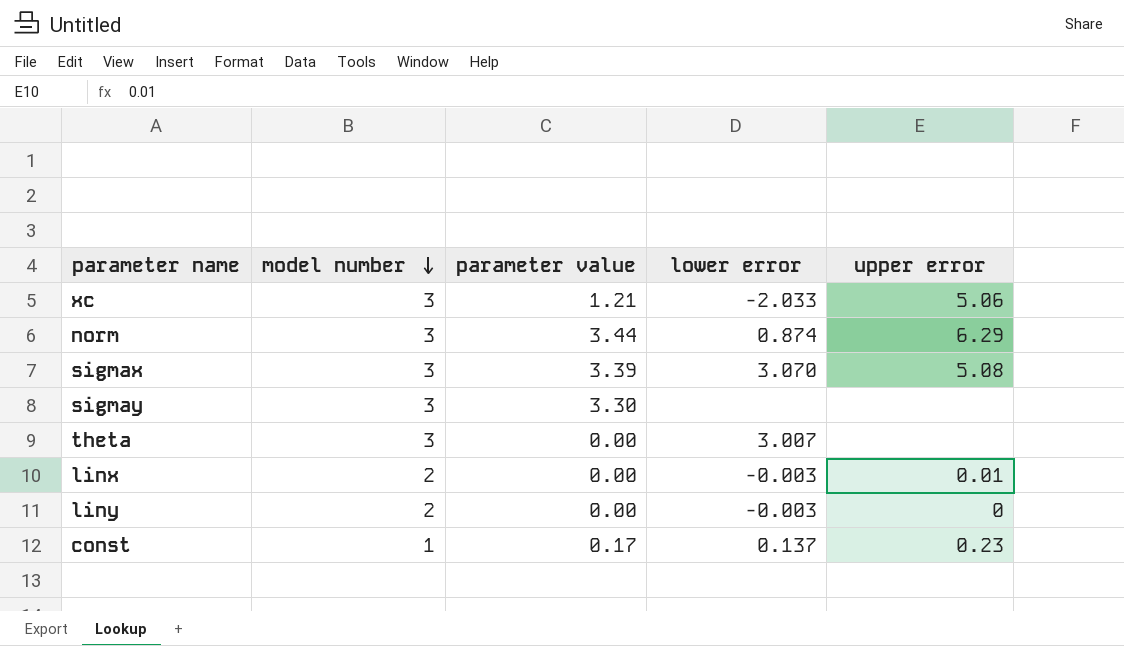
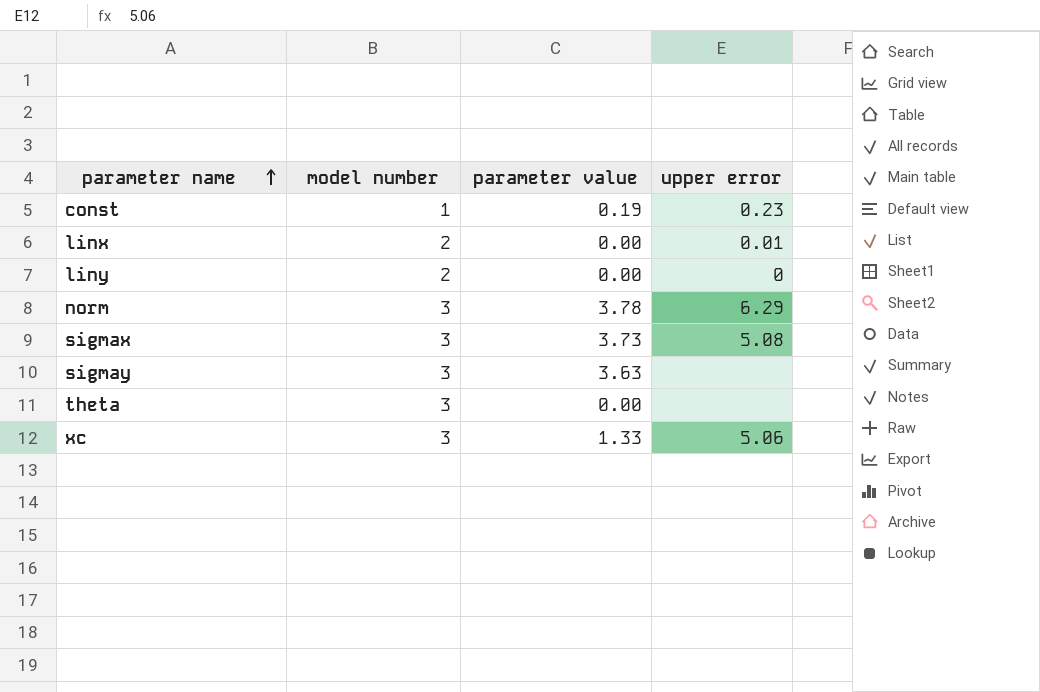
row order: model number descending -> parameter name ascending
column lower error | position: 4 -> none
const | parameter value: 0.17 -> 0.19
norm | parameter value: 3.44 -> 3.78
sigmax | parameter value: 3.39 -> 3.73
sigmay | parameter value: 3.30 -> 3.63
xc | parameter value: 1.21 -> 1.33

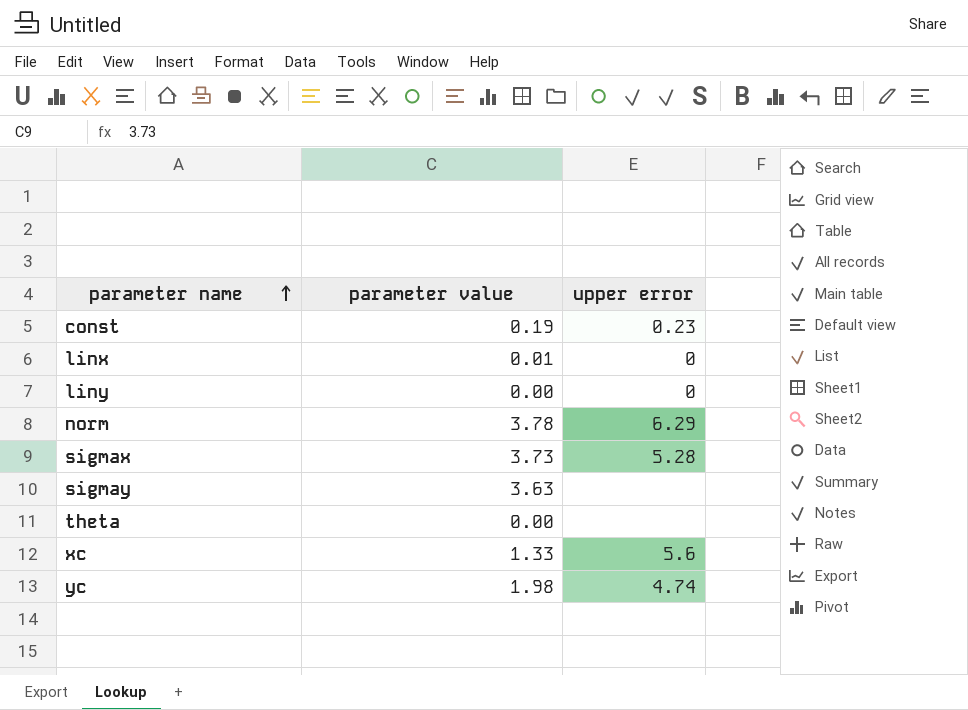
column model number | position: 2 -> none
linx | parameter value: 0.00 -> 0.01
linx | upper error: 0.01 -> 0
sigmax | upper error: 5.08 -> 5.28
xc | upper error: 5.06 -> 5.6
row yc: none -> 1.98 | 4.74

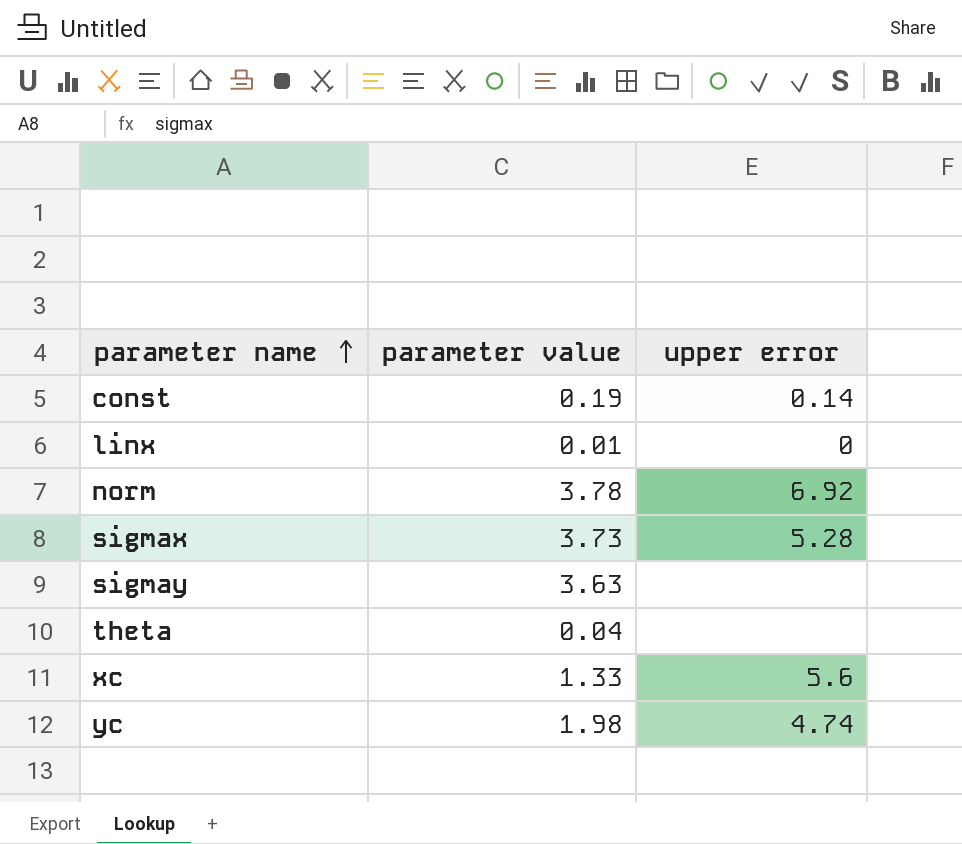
row liny: 0.00 | 0 -> none
const | upper error: 0.23 -> 0.14
norm | upper error: 6.29 -> 6.92
theta | parameter value: 0.00 -> 0.04

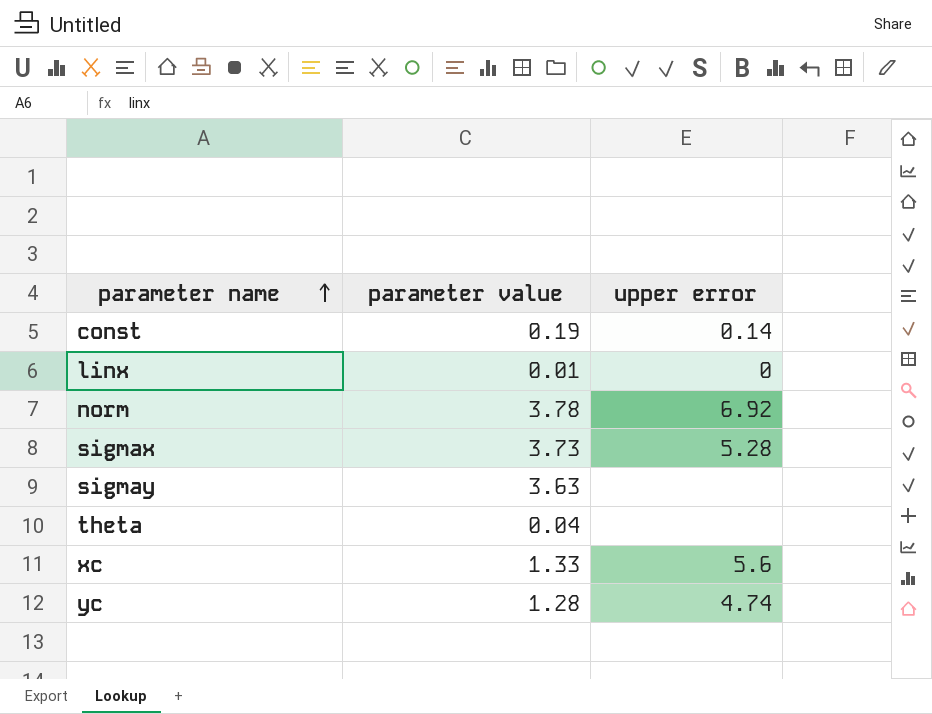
yc | parameter value: 1.98 -> 1.28

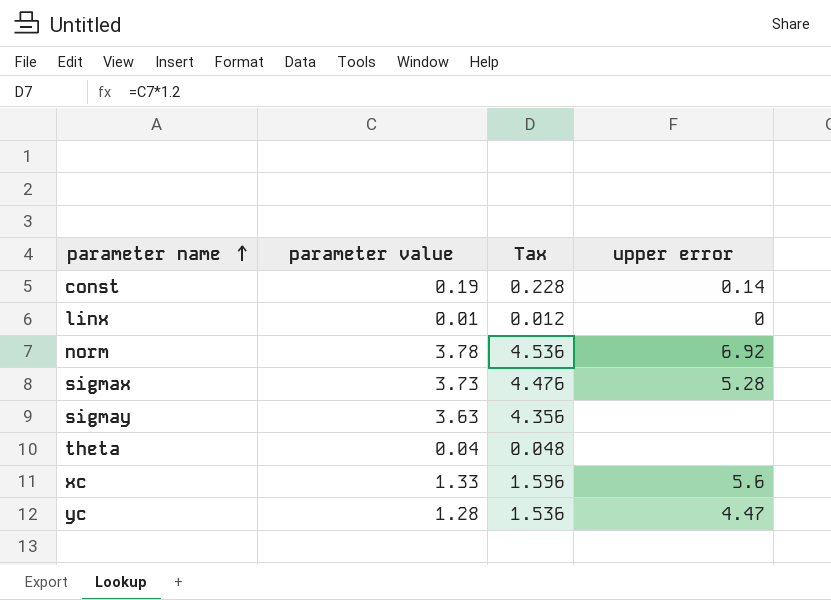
column Tax | formula: none -> [parameter value] * 1.2
yc | upper error: 4.74 -> 4.47

